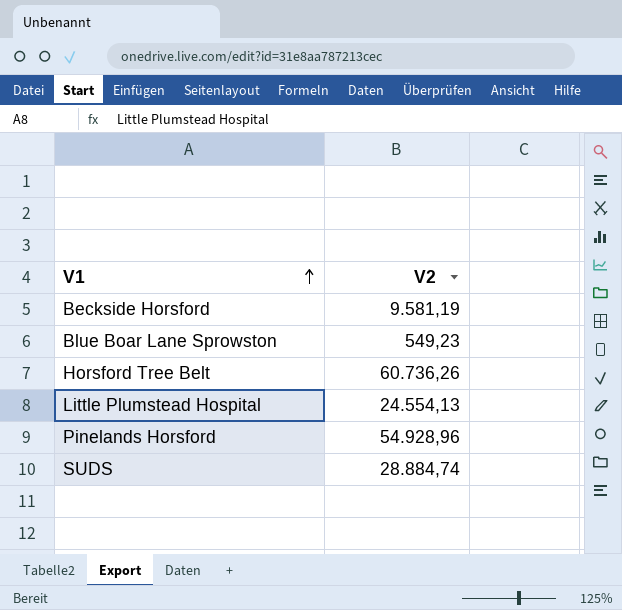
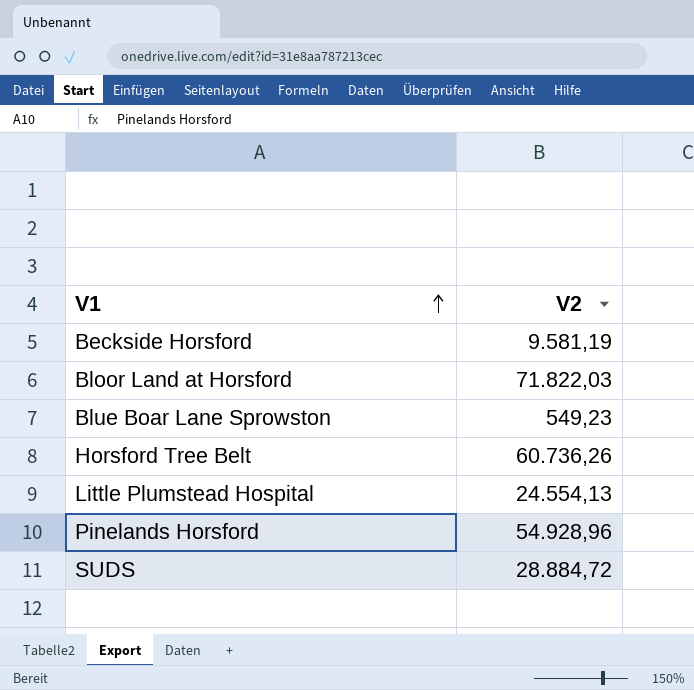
row Bloor Land at Horsford: none -> 71.822,03
SUDS | V2: 28.884,74 -> 28.884,72

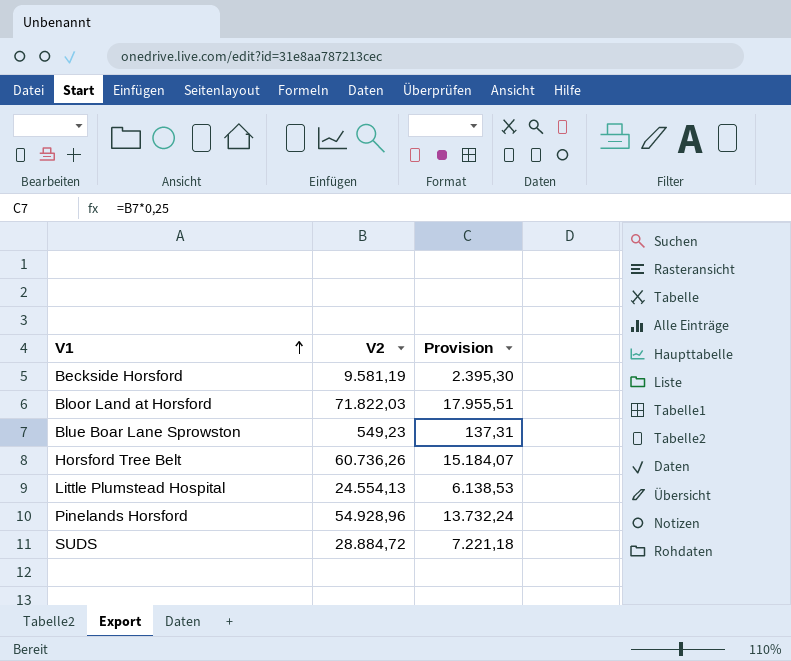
column Provision | formula: none -> [V2] * 0,25

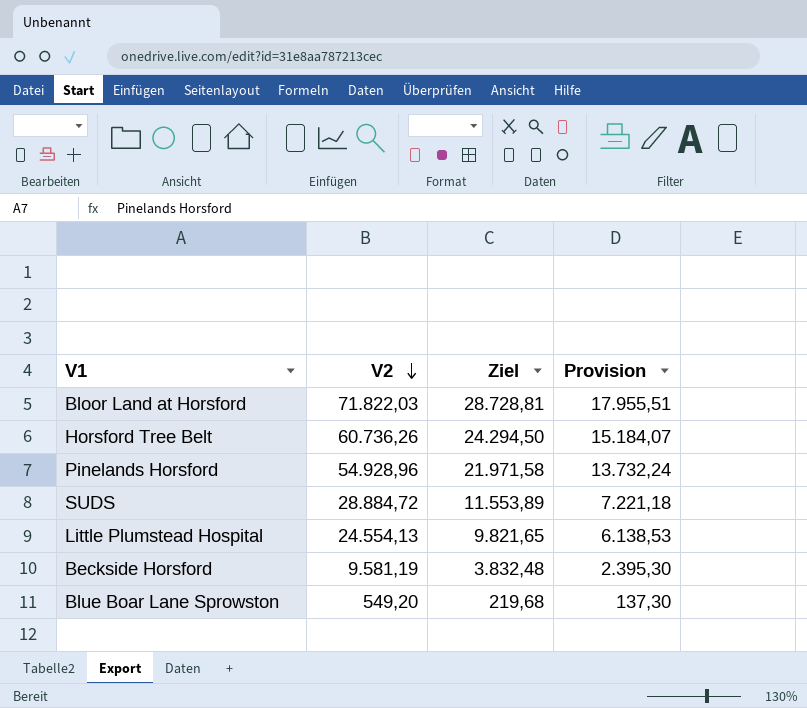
row order: V1 ascending -> V2 descending
column Ziel | formula: none -> [V2] * 0,4
Blue Boar Lane Sprowston | V2: 549,23 -> 549,20
Blue Boar Lane Sprowston | Provision: 137,31 -> 137,30

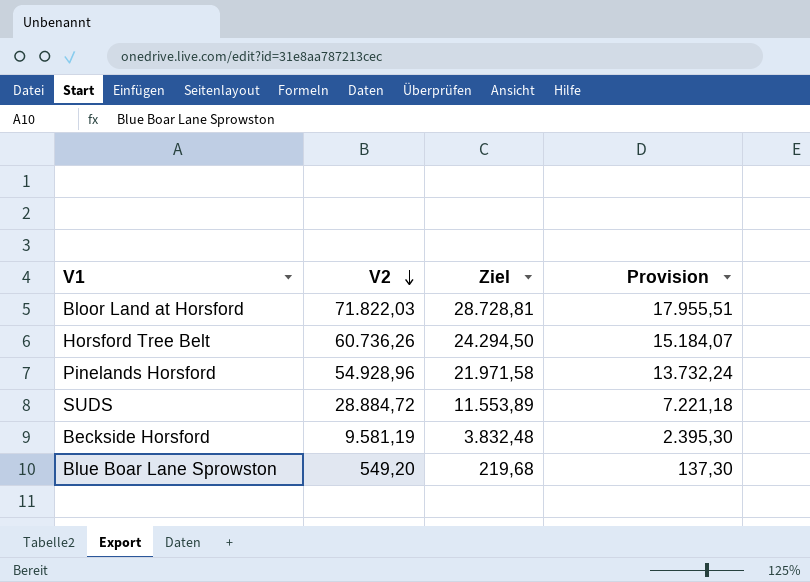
row Little Plumstead Hospital: 24.554,13 | 9.821,65 | 6.138,53 -> none

